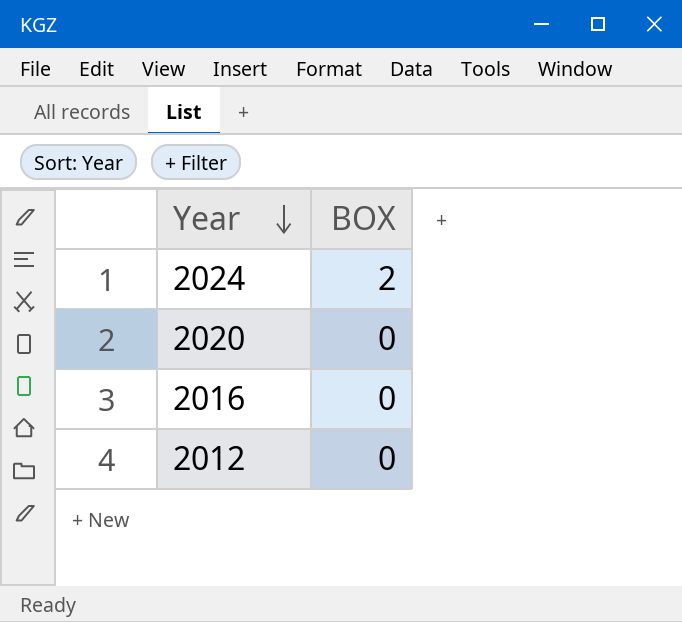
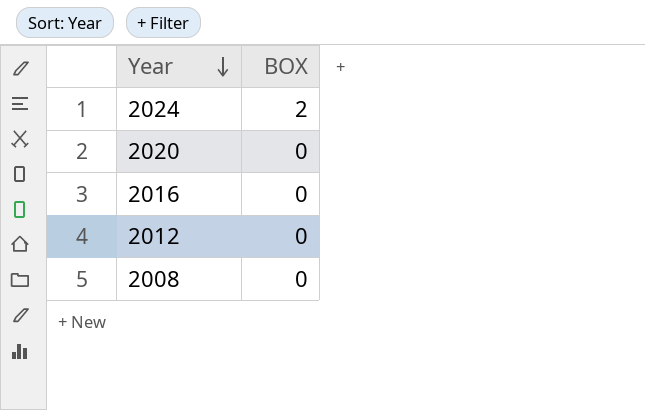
row 2008: none -> 0

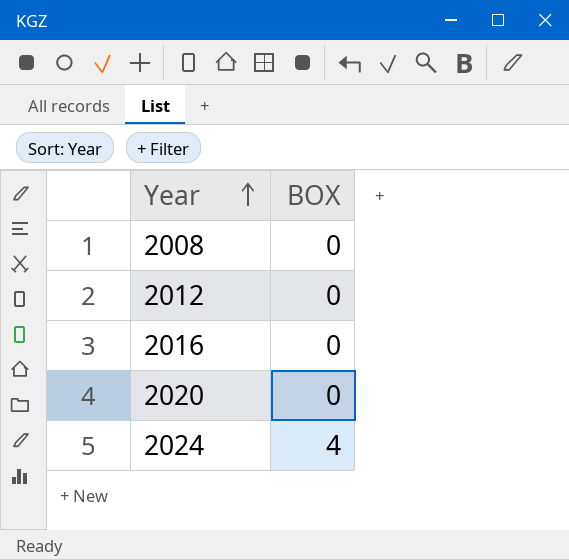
row order: Year descending -> Year ascending
2024 | BOX: 2 -> 4

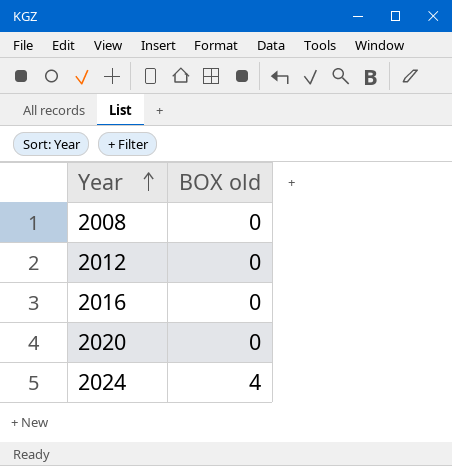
column name: BOX -> BOX old

